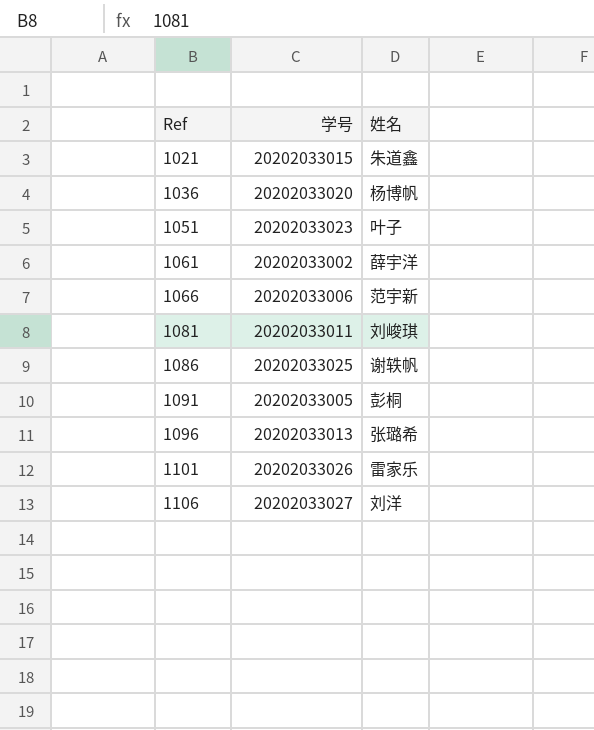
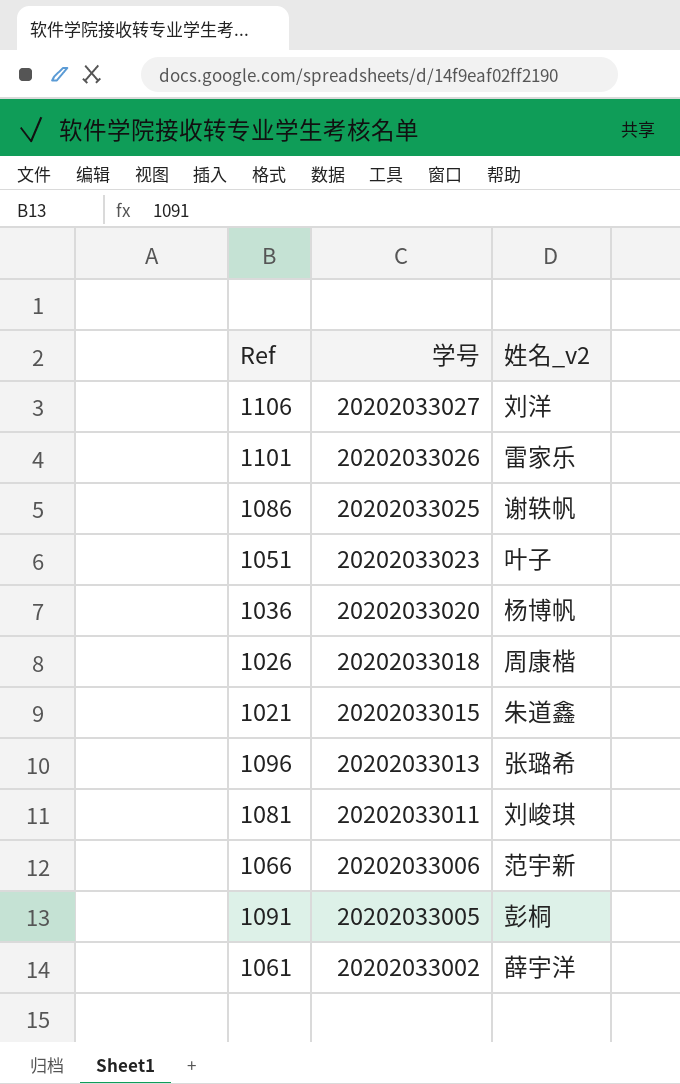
row order: Ref ascending -> 学号 descending
column name: 姓名 -> 姓名_v2
row 1026: none -> 20202033018 | 周康楷

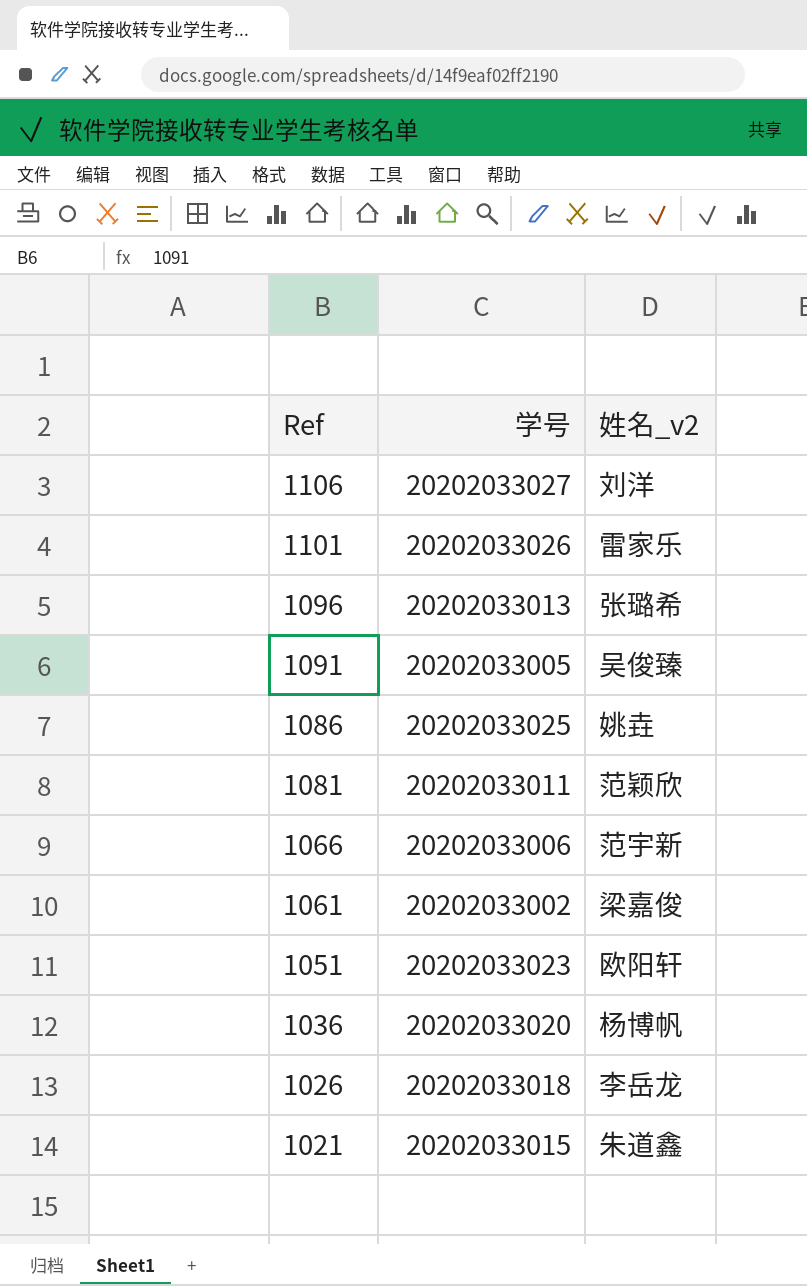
row order: 学号 descending -> Ref descending
1091 | 姓名_v2: 彭桐 -> 吴俊臻
1086 | 姓名_v2: 谢轶帆 -> 姚垚
1081 | 姓名_v2: 刘峻琪 -> 范颖欣
1061 | 姓名_v2: 薛宇洋 -> 梁嘉俊
1051 | 姓名_v2: 叶子 -> 欧阳轩
1026 | 姓名_v2: 周康楷 -> 李岳龙

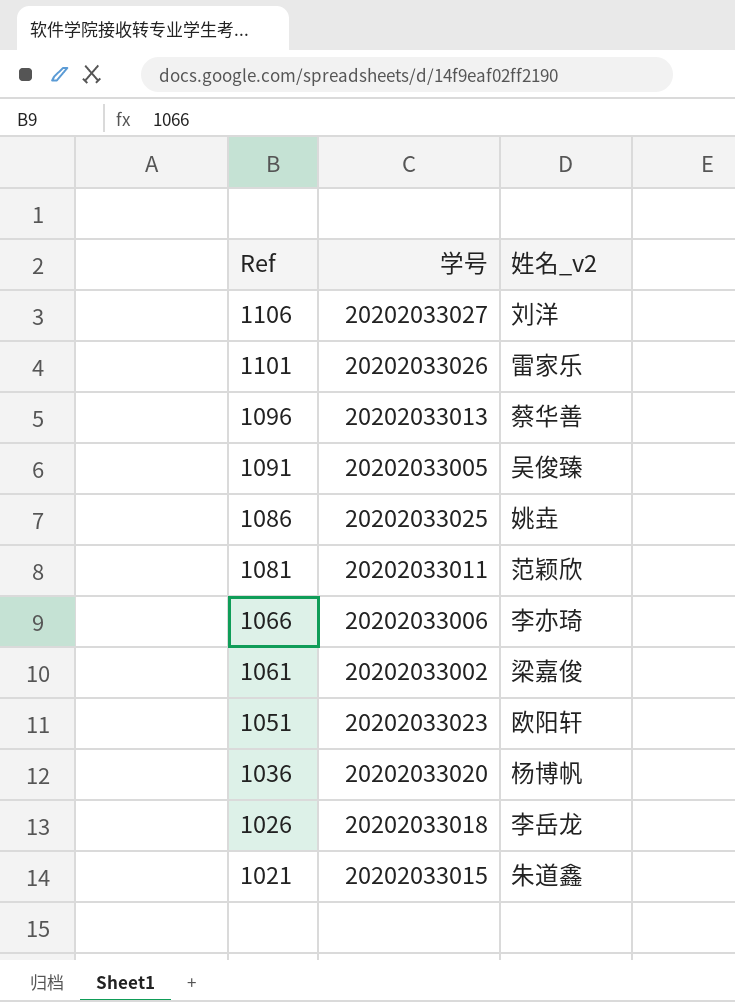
1096 | 姓名_v2: 张璐希 -> 蔡华善
1066 | 姓名_v2: 范宇新 -> 李亦琦

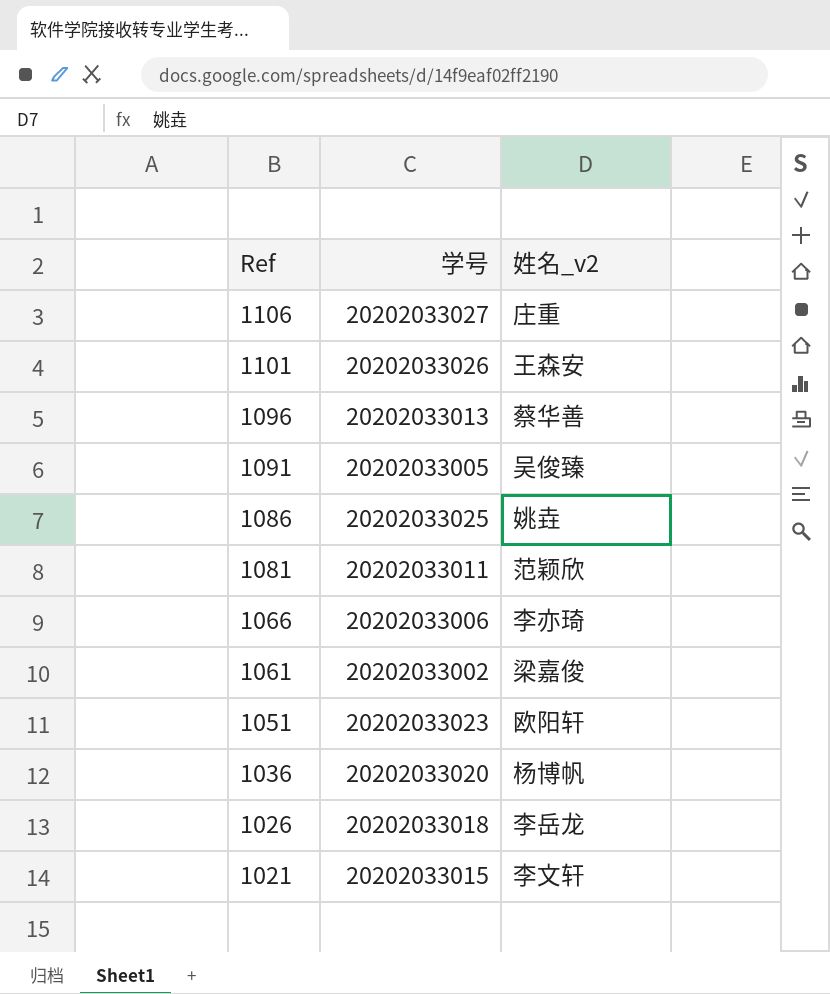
1106 | 姓名_v2: 刘洋 -> 庄重
1101 | 姓名_v2: 雷家乐 -> 王森安
1021 | 姓名_v2: 朱道鑫 -> 李文轩

